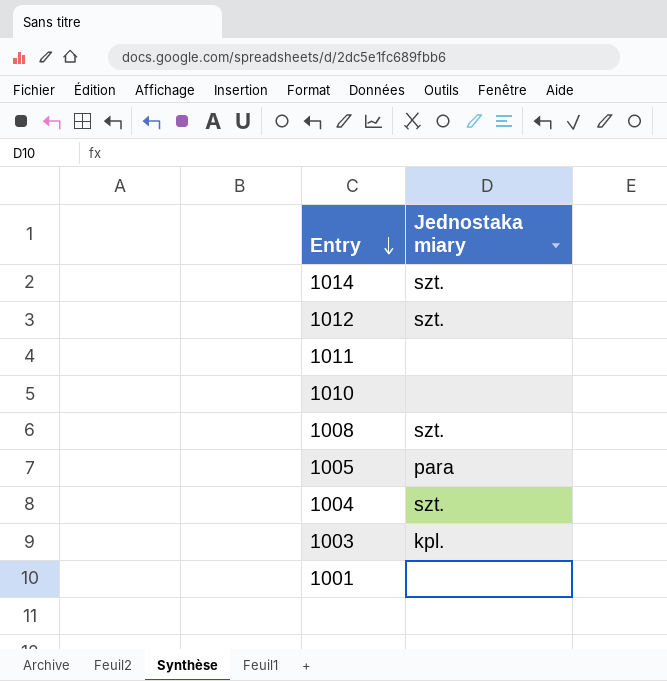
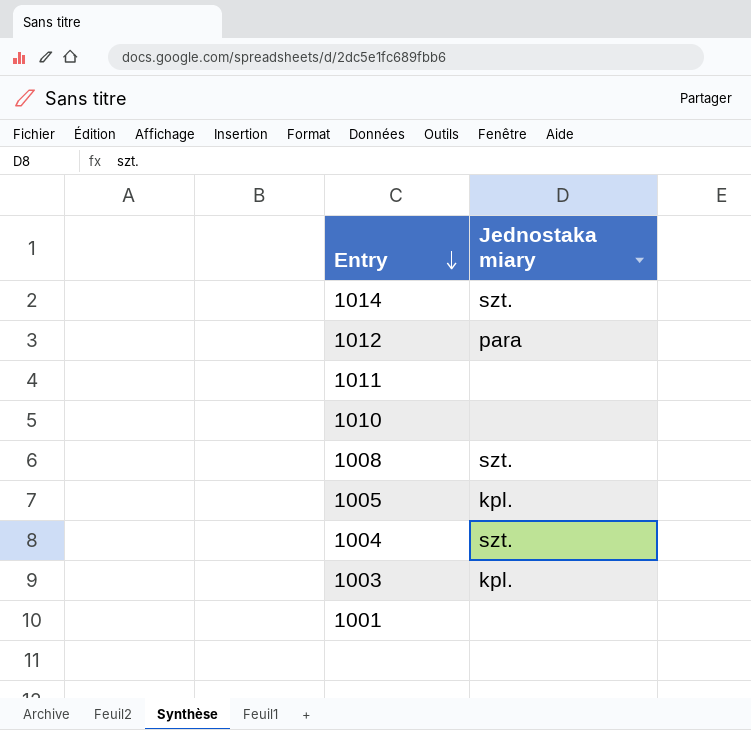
1012 | Jednostaka miary: szt. -> para
1005 | Jednostaka miary: para -> kpl.

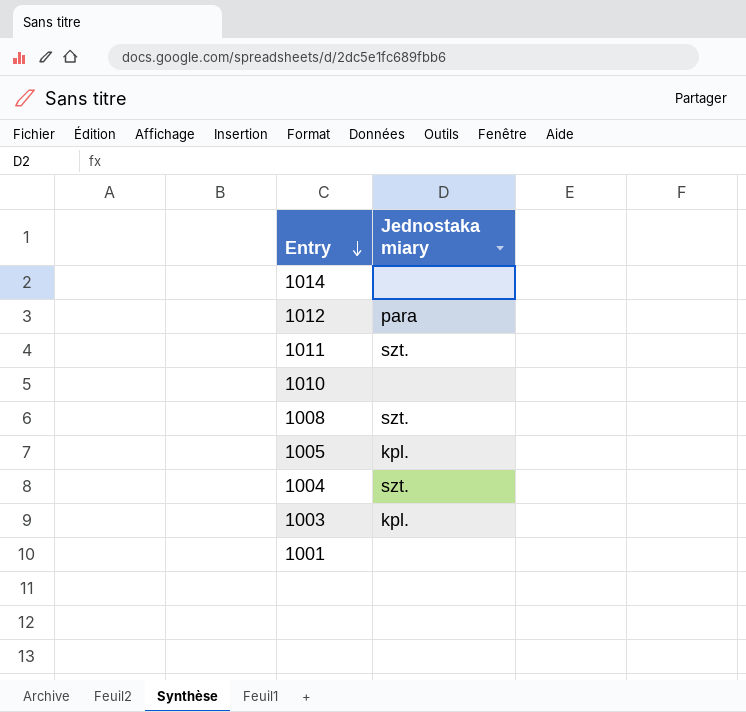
1014 | Jednostaka miary: szt. -> none
1011 | Jednostaka miary: none -> szt.

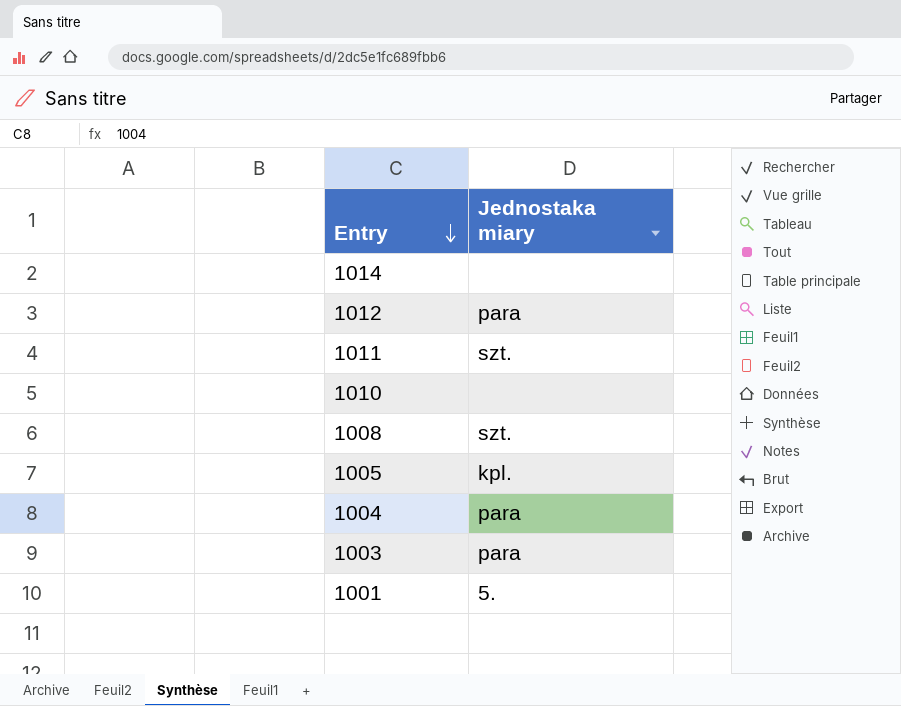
1004 | Jednostaka miary: szt. -> para
1003 | Jednostaka miary: kpl. -> para
1001 | Jednostaka miary: none -> 5.

